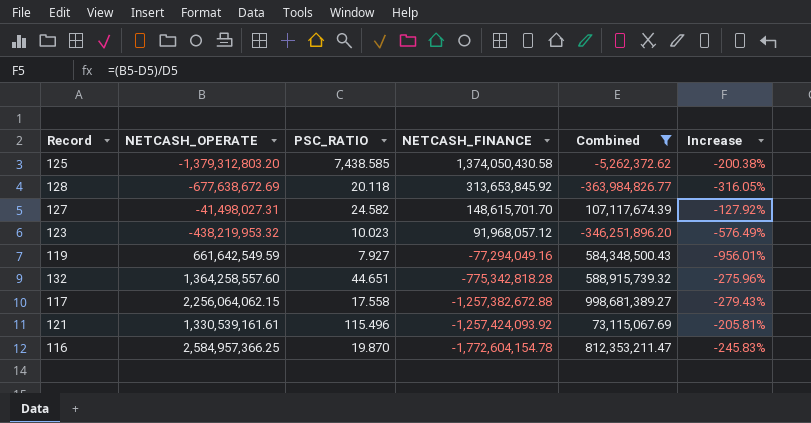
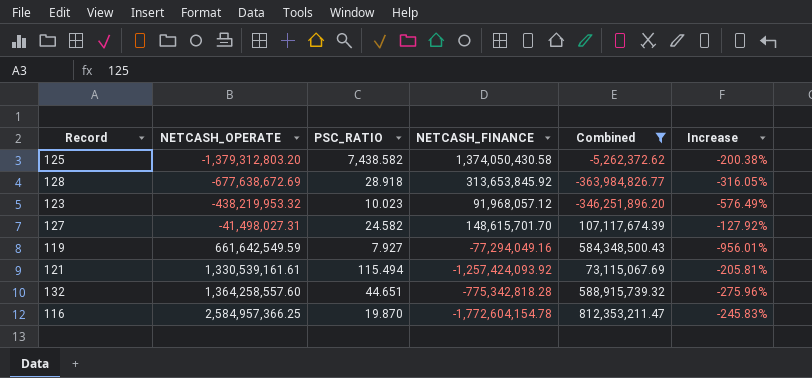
row order: NETCASH_FINANCE descending -> NETCASH_OPERATE ascending
row 117: 2,256,064,062.15 | 17.558 | -1,257,382,672.88 | 998,681,389.27 | -279.43% -> none
125 | PSC_RATIO: 7,438.585 -> 7,438.582
128 | PSC_RATIO: 20.118 -> 28.918
121 | PSC_RATIO: 115.496 -> 115.494

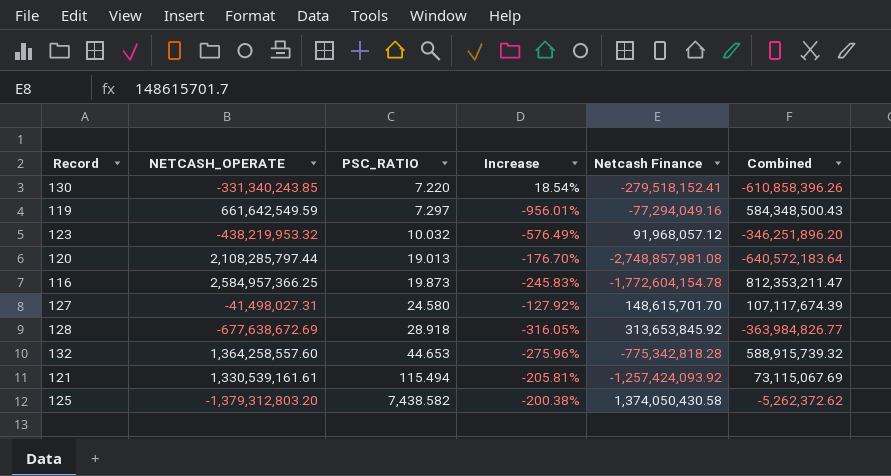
filter: Combined >= -363,984,826.77 -> none
row order: NETCASH_OPERATE ascending -> PSC_RATIO ascending
column Increase | position: 6 -> 4
column name: NETCASH_FINANCE -> Netcash Finance
119 | PSC_RATIO: 7.927 -> 7.297
123 | PSC_RATIO: 10.023 -> 10.032
116 | PSC_RATIO: 19.870 -> 19.873
127 | PSC_RATIO: 24.582 -> 24.580
132 | PSC_RATIO: 44.651 -> 44.653

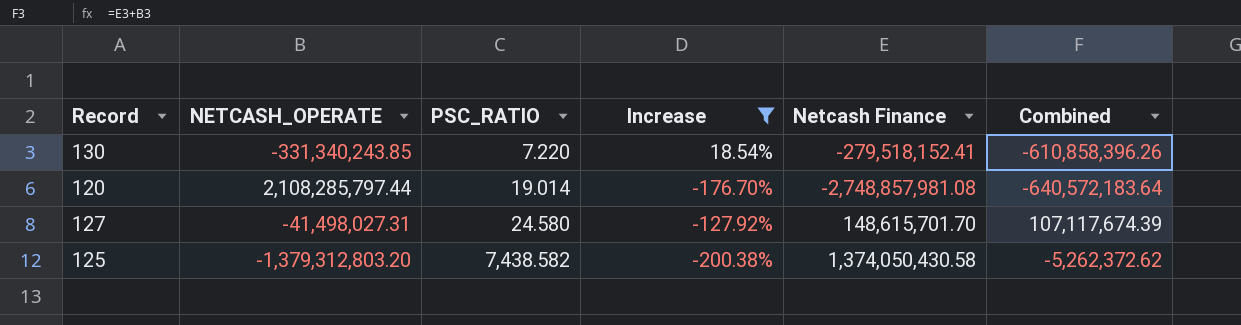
filter: none -> Increase >= -200.38%
120 | PSC_RATIO: 19.013 -> 19.014

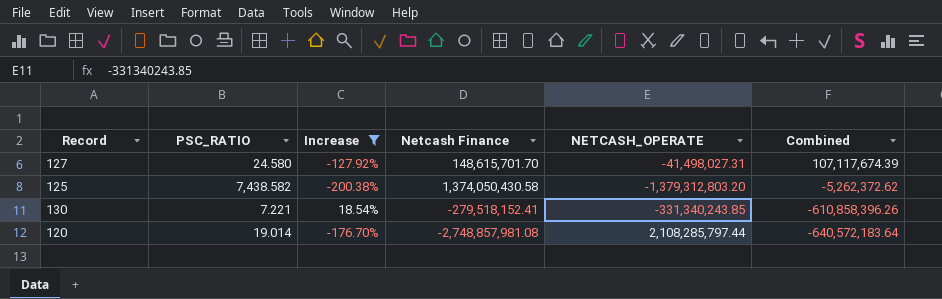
row order: PSC_RATIO ascending -> Combined descending
column NETCASH_OPERATE | position: 2 -> 5
130 | PSC_RATIO: 7.220 -> 7.221

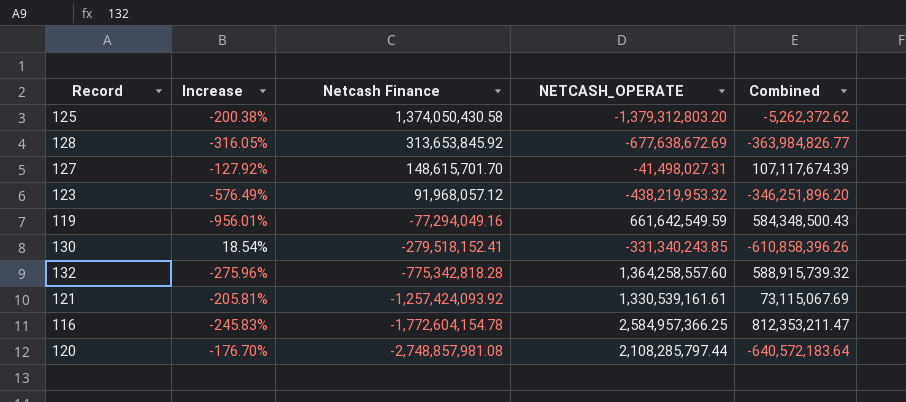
filter: Increase >= -200.38% -> none
row order: Combined descending -> Netcash Finance descending
column PSC_RATIO | position: 2 -> none

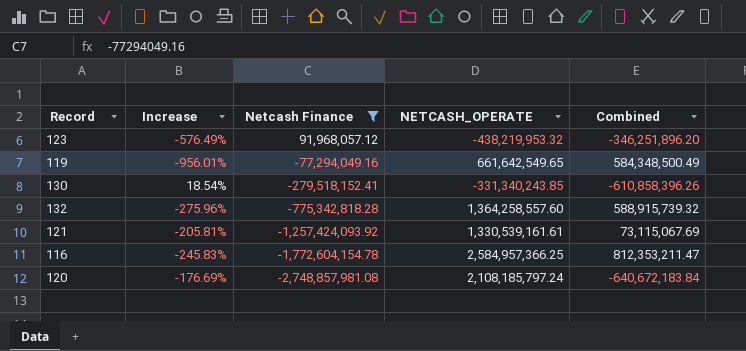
filter: none -> Netcash Finance <= 91,968,057.12
119 | NETCASH_OPERATE: 661,642,549.59 -> 661,642,549.65
119 | Combined: 584,348,500.43 -> 584,348,500.49
120 | Increase: -176.70% -> -176.69%
120 | NETCASH_OPERATE: 2,108,285,797.44 -> 2,108,185,797.24
120 | Combined: -640,572,183.64 -> -640,672,183.84

